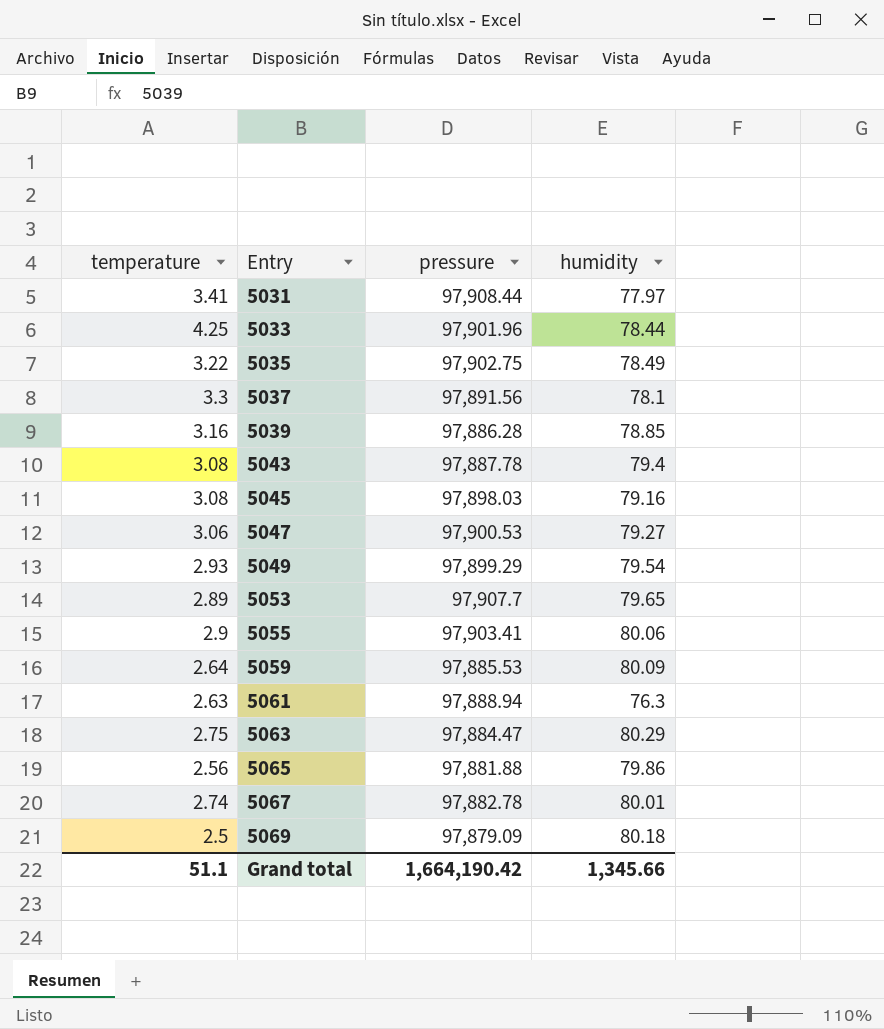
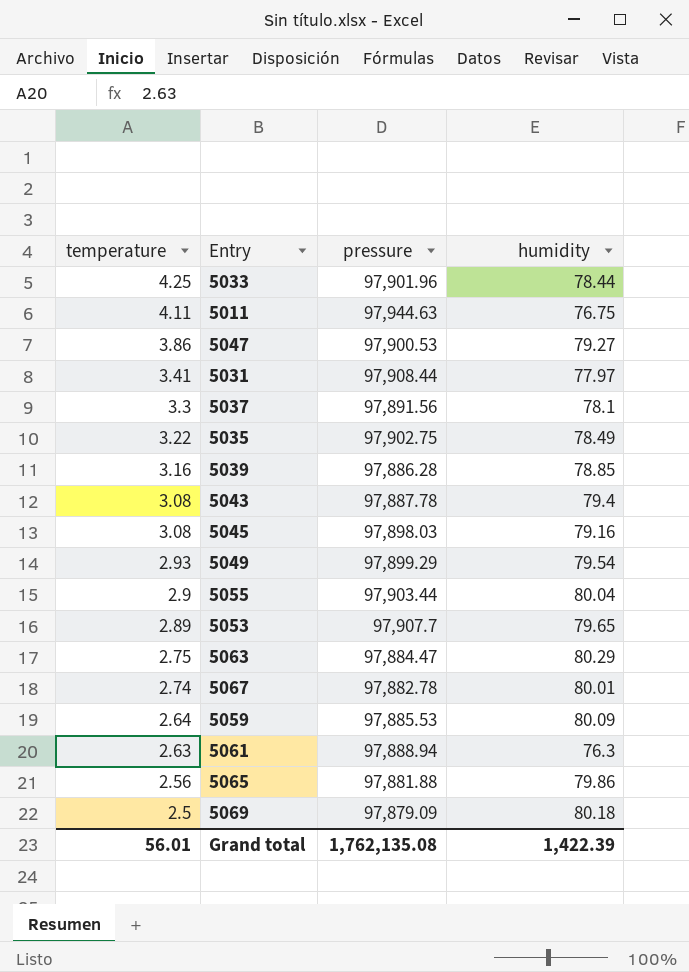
row order: Entry ascending -> temperature descending
row 5011: none -> 4.11 | 97,944.63 | 76.75
5047 | temperature: 3.06 -> 3.86
5055 | pressure: 97,903.41 -> 97,903.44
5055 | humidity: 80.06 -> 80.04
Grand total | temperature: 51.1 -> 56.01
Grand total | pressure: 1,664,190.42 -> 1,762,135.08
Grand total | humidity: 1,345.66 -> 1,422.39

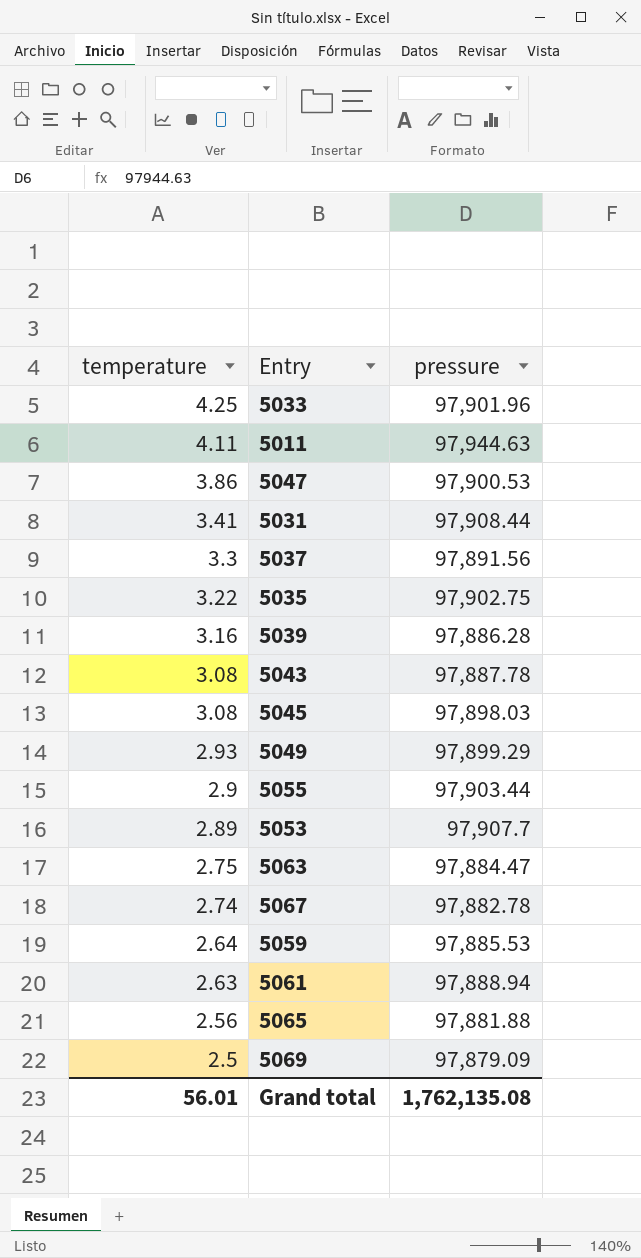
column humidity | position: 4 -> none

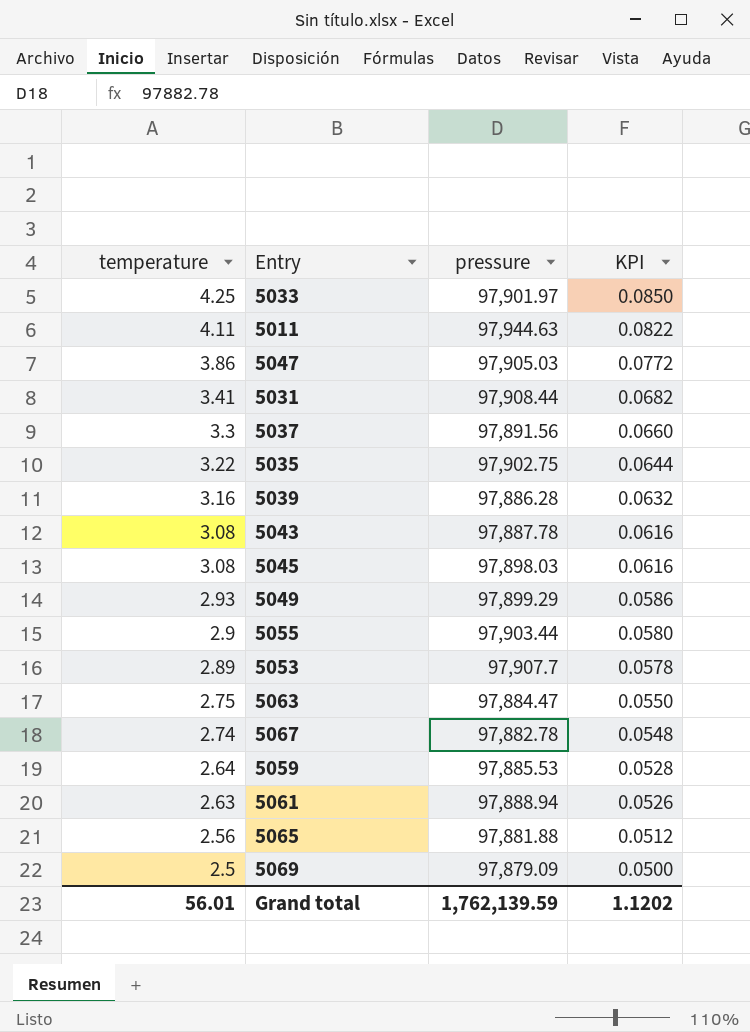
column KPI | formula: none -> [temperature] * 0.02
5033 | pressure: 97,901.96 -> 97,901.97
5047 | pressure: 97,900.53 -> 97,905.03
Grand total | pressure: 1,762,135.08 -> 1,762,139.59

